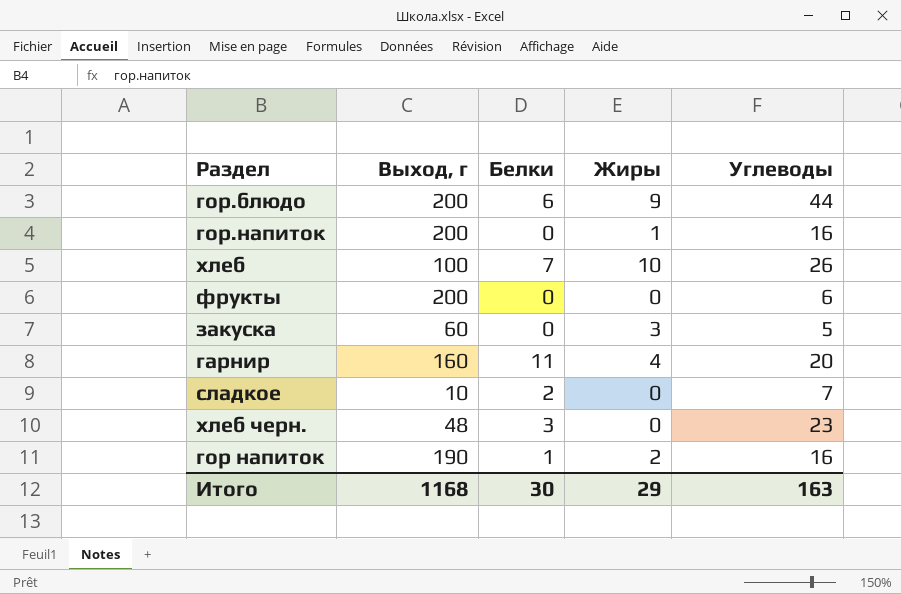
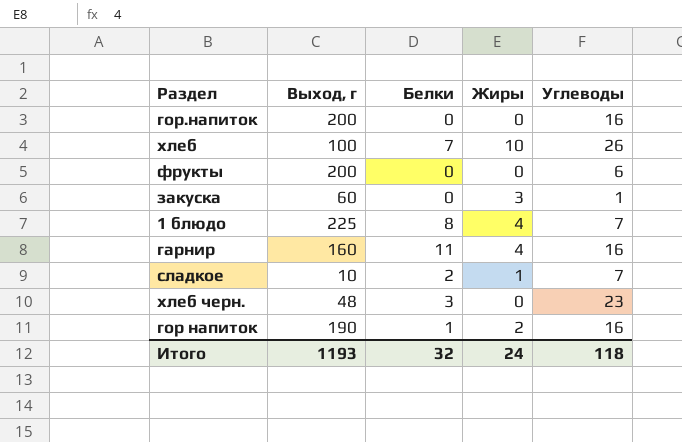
row гор.блюдо: 200 | 6 | 9 | 44 -> none
гор.напиток | Жиры: 1 -> 0
закуска | Углеводы: 5 -> 1
row 1 блюдо: none -> 225 | 8 | 4 | 7
гарнир | Углеводы: 20 -> 16
сладкое | Жиры: 0 -> 1
Итого | Выход, г: 1168 -> 1193
Итого | Белки: 30 -> 32
Итого | Жиры: 29 -> 24
Итого | Углеводы: 163 -> 118

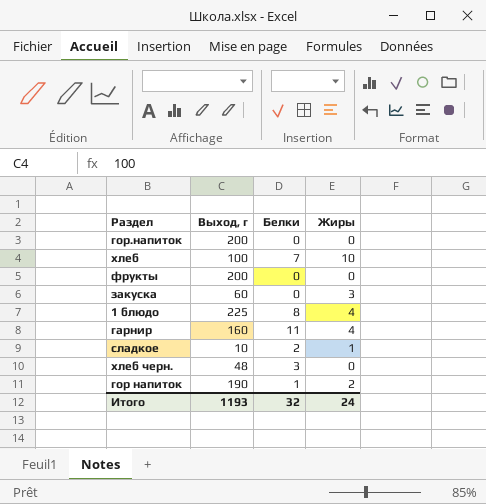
column Углеводы | position: 5 -> none

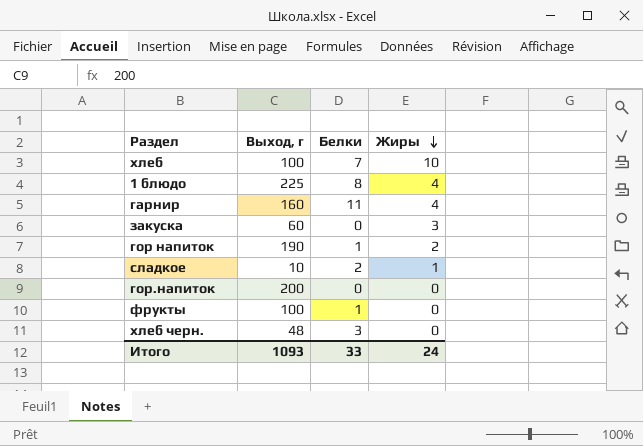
row order: none -> Жиры descending
фрукты | Выход, г: 200 -> 100
фрукты | Белки: 0 -> 1
Итого | Выход, г: 1193 -> 1093
Итого | Белки: 32 -> 33

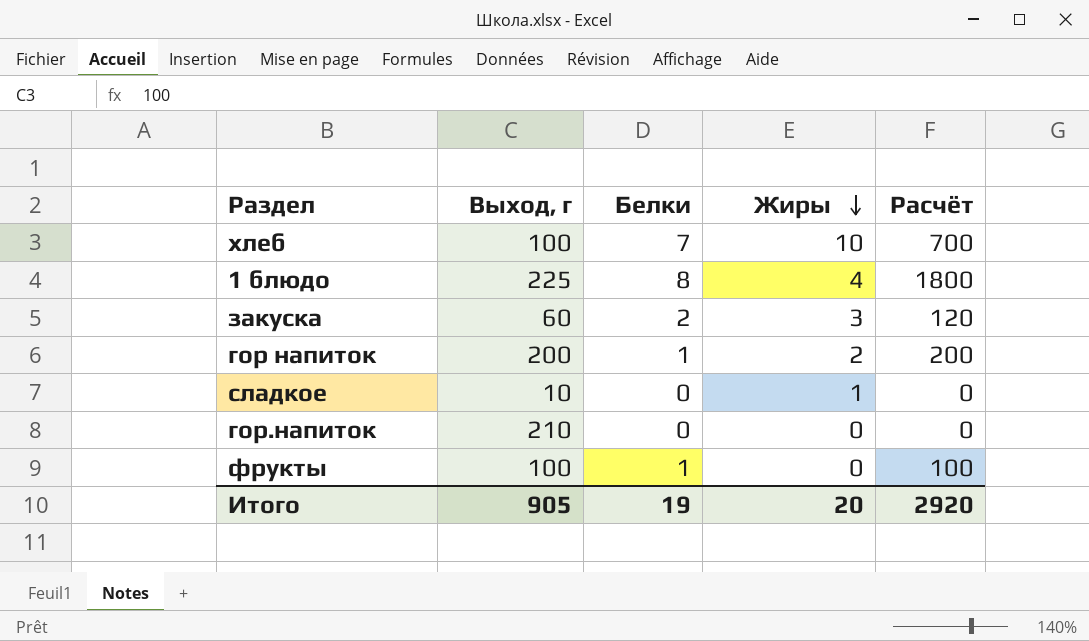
column Расчёт | formula: none -> [Выход, г] * [Белки]
row гарнир: 160 | 11 | 4 -> none
row хлеб черн.: 48 | 3 | 0 -> none
закуска | Белки: 0 -> 2
гор напиток | Выход, г: 190 -> 200
сладкое | Белки: 2 -> 0
гор.напиток | Выход, г: 200 -> 210
Итого | Выход, г: 1093 -> 905
Итого | Белки: 33 -> 19
Итого | Жиры: 24 -> 20

